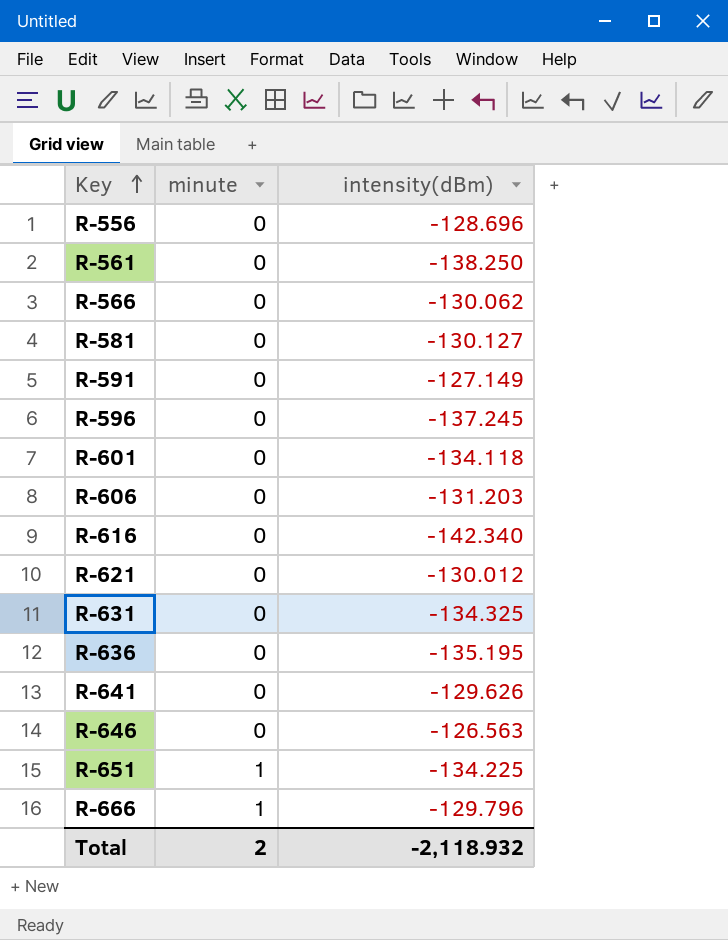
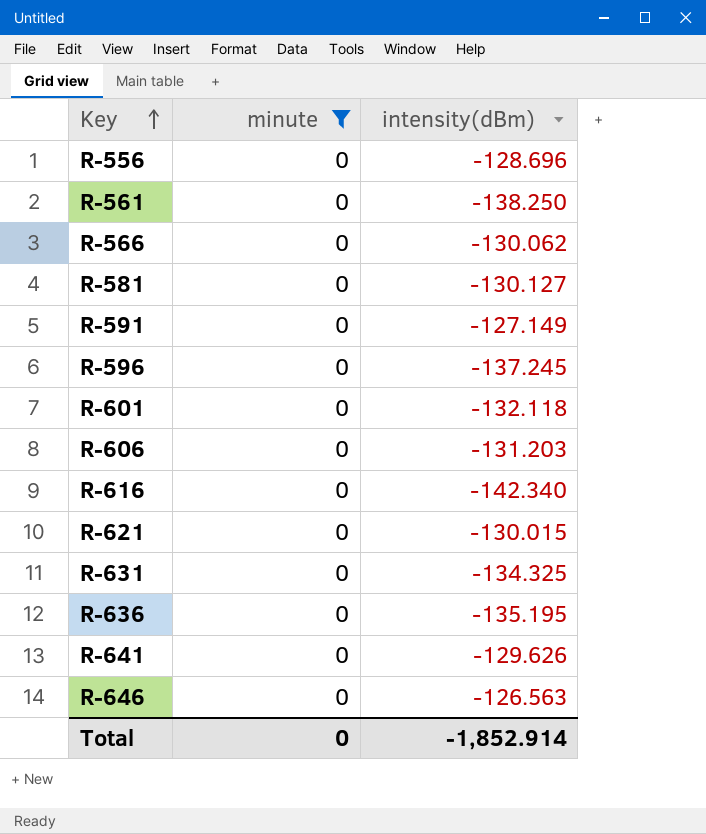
filter: none -> minute = 0
R-601 | intensity(dBm): -134.118 -> -132.118
R-621 | intensity(dBm): -130.012 -> -130.015
Total | minute: 2 -> 0
Total | intensity(dBm): -2,118.932 -> -1,852.914

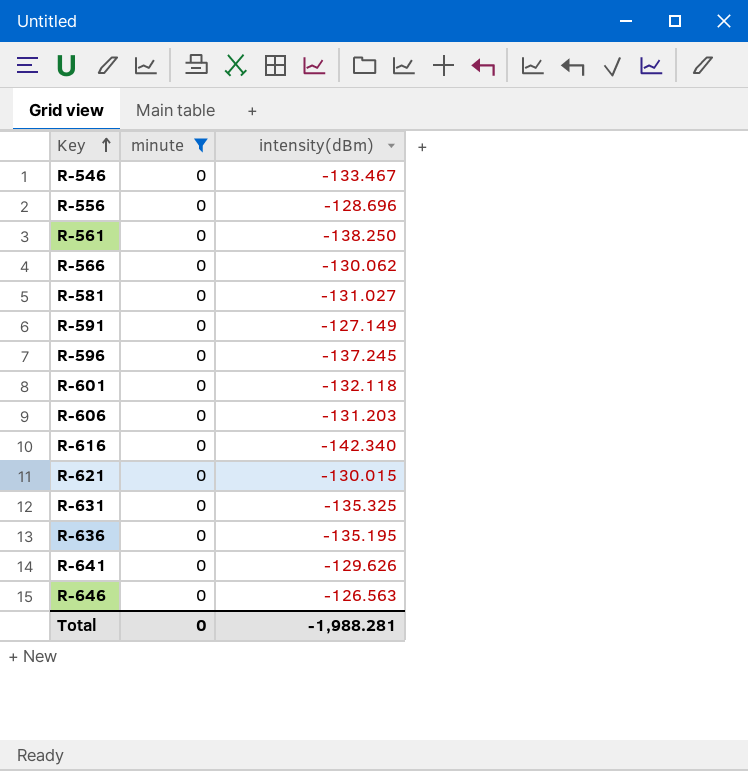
row R-546: none -> 0 | -133.467
R-581 | intensity(dBm): -130.127 -> -131.027
R-631 | intensity(dBm): -134.325 -> -135.325
Total | intensity(dBm): -1,852.914 -> -1,988.281

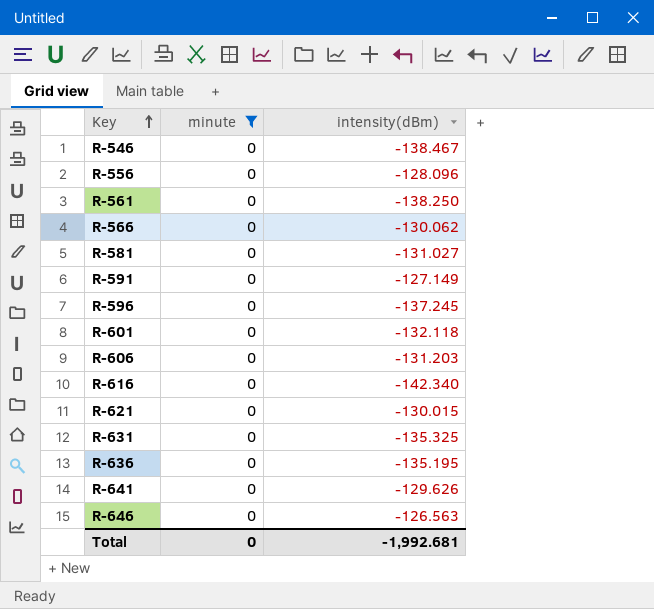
R-546 | intensity(dBm): -133.467 -> -138.467
R-556 | intensity(dBm): -128.696 -> -128.096
Total | intensity(dBm): -1,988.281 -> -1,992.681

